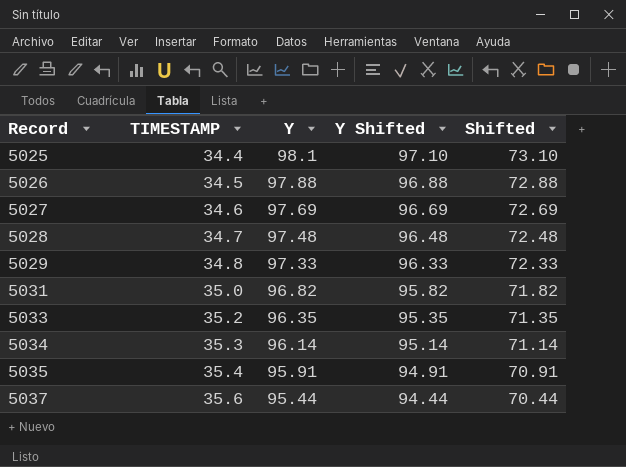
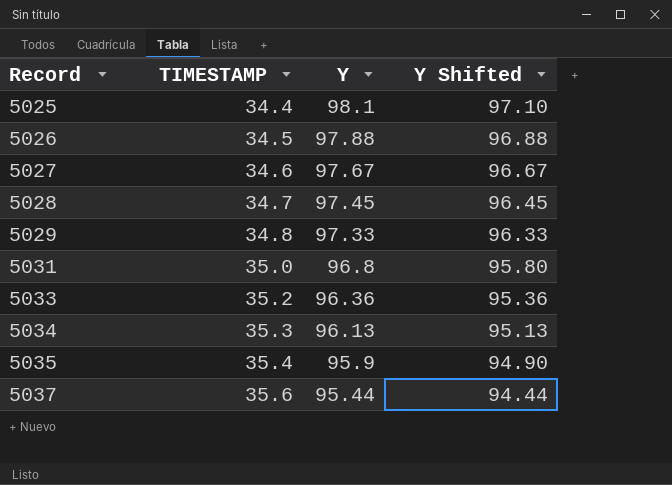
column Shifted | formula: [Y] - 25 -> none
5027 | Y: 97.69 -> 97.67
5027 | Y Shifted: 96.69 -> 96.67
5028 | Y: 97.48 -> 97.45
5028 | Y Shifted: 96.48 -> 96.45
5031 | Y: 96.82 -> 96.8
5031 | Y Shifted: 95.82 -> 95.80
5033 | Y: 96.35 -> 96.36
5033 | Y Shifted: 95.35 -> 95.36
5034 | Y: 96.14 -> 96.13
5034 | Y Shifted: 95.14 -> 95.13
5035 | Y: 95.91 -> 95.9
5035 | Y Shifted: 94.91 -> 94.90

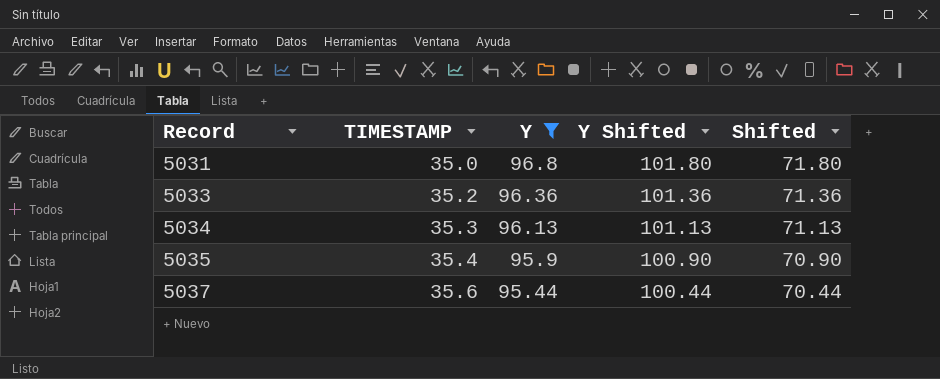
filter: none -> Y <= 96.8
column Y Shifted | formula: [Y] - 1 -> [Y] + 5
column Shifted | formula: none -> [Y] - 25

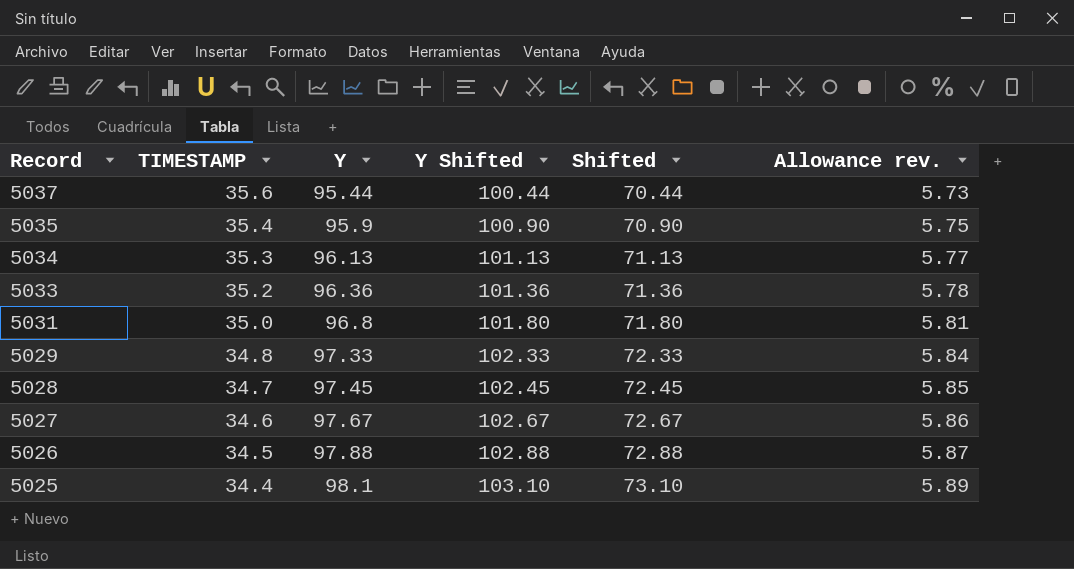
filter: Y <= 96.8 -> none
row order: Record ascending -> Record descending
column Allowance rev. | formula: none -> [Y] * 0.06

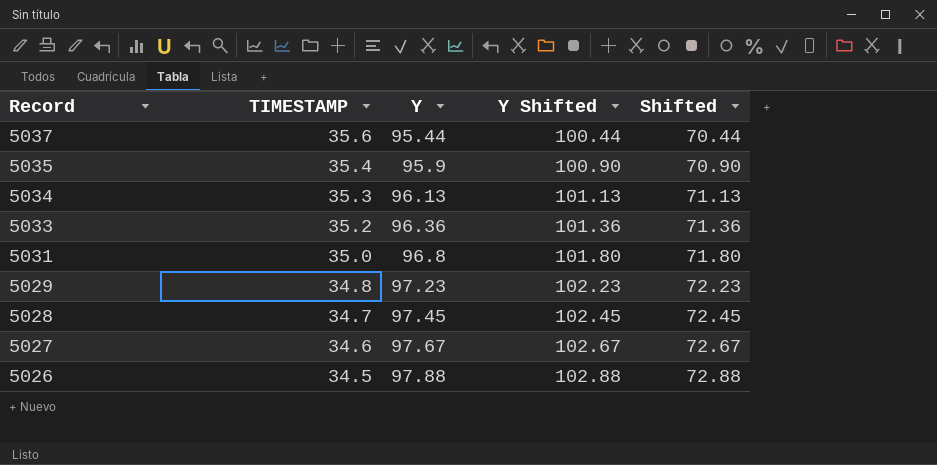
column Allowance rev. | formula: [Y] * 0.06 -> none
row 5025: 34.4 | 98.1 | 103.10 | 73.10 | 5.89 -> none
5029 | Y: 97.33 -> 97.23
5029 | Y Shifted: 102.33 -> 102.23
5029 | Shifted: 72.33 -> 72.23

